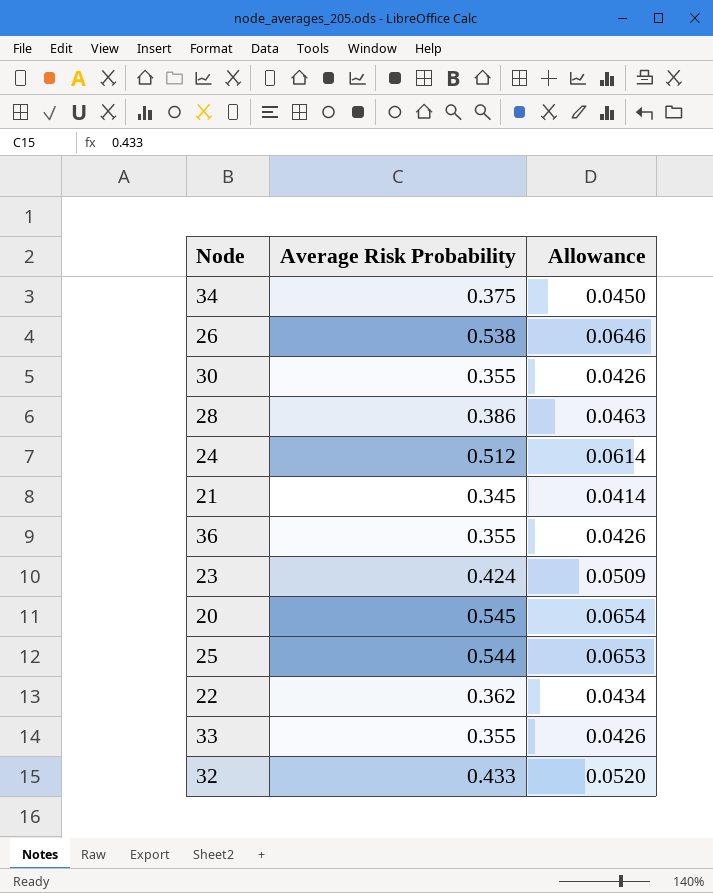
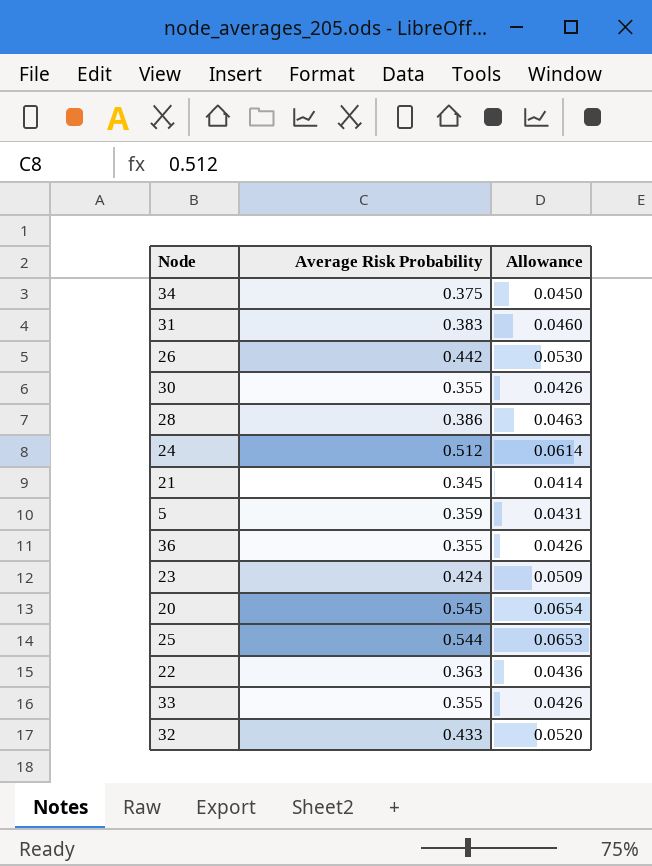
row 31: none -> 0.383 | 0.0460
26 | Average Risk Probability: 0.538 -> 0.442
26 | Allowance: 0.0646 -> 0.0530
row 5: none -> 0.359 | 0.0431
22 | Average Risk Probability: 0.362 -> 0.363
22 | Allowance: 0.0434 -> 0.0436

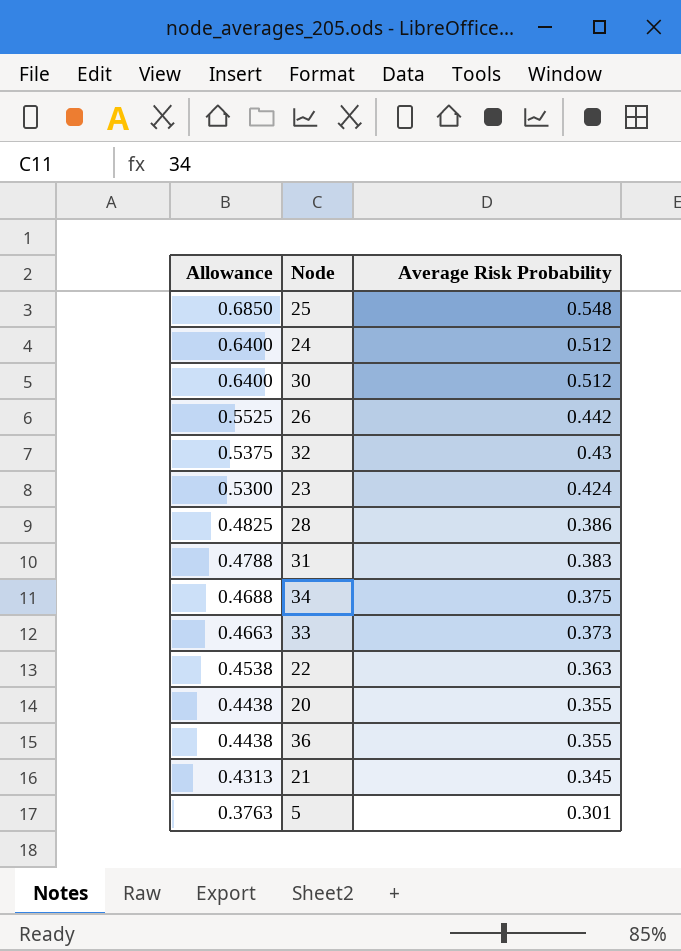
row order: none -> Allowance descending
column Allowance | formula: [Average Risk Probability] * 0.12 -> [Average Risk Probability] * 1.25
column Allowance | position: 3 -> 1
25 | Average Risk Probability: 0.544 -> 0.548
30 | Average Risk Probability: 0.355 -> 0.512
32 | Average Risk Probability: 0.433 -> 0.43
33 | Average Risk Probability: 0.355 -> 0.373
20 | Average Risk Probability: 0.545 -> 0.355
5 | Average Risk Probability: 0.359 -> 0.301

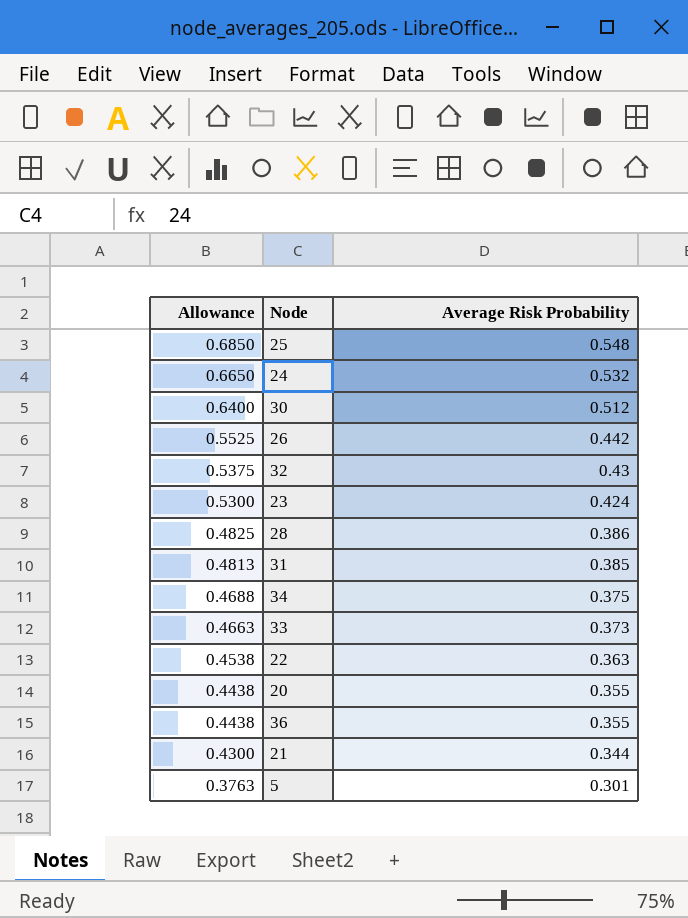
24 | Allowance: 0.6400 -> 0.6650
24 | Average Risk Probability: 0.512 -> 0.532
31 | Allowance: 0.4788 -> 0.4813
31 | Average Risk Probability: 0.383 -> 0.385
21 | Allowance: 0.4313 -> 0.4300
21 | Average Risk Probability: 0.345 -> 0.344

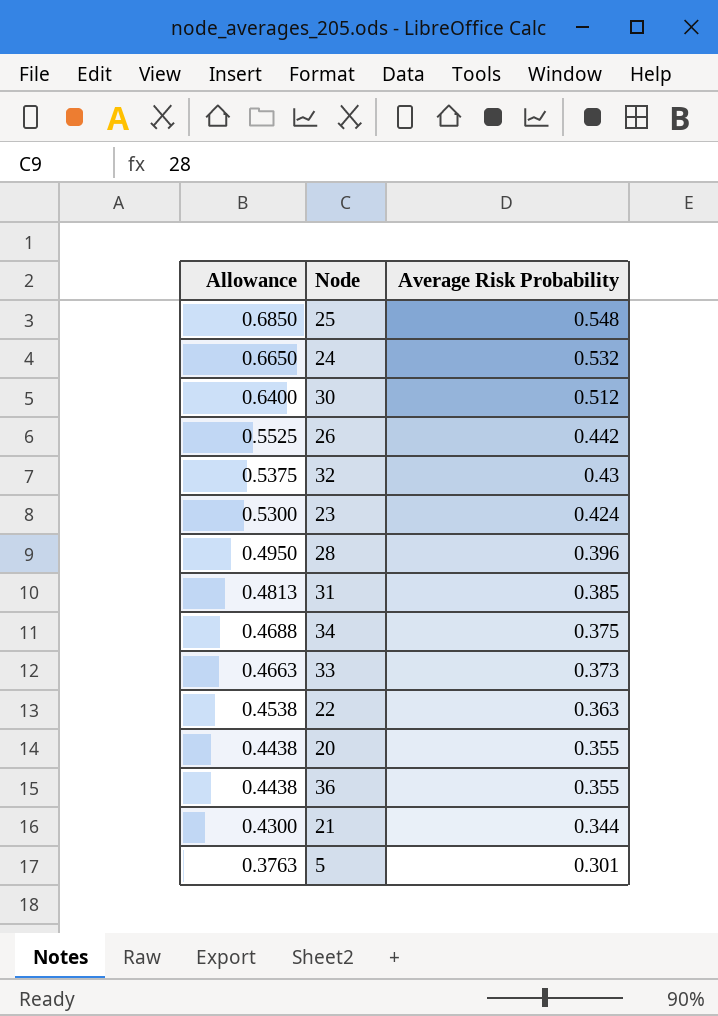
28 | Allowance: 0.4825 -> 0.4950
28 | Average Risk Probability: 0.386 -> 0.396

